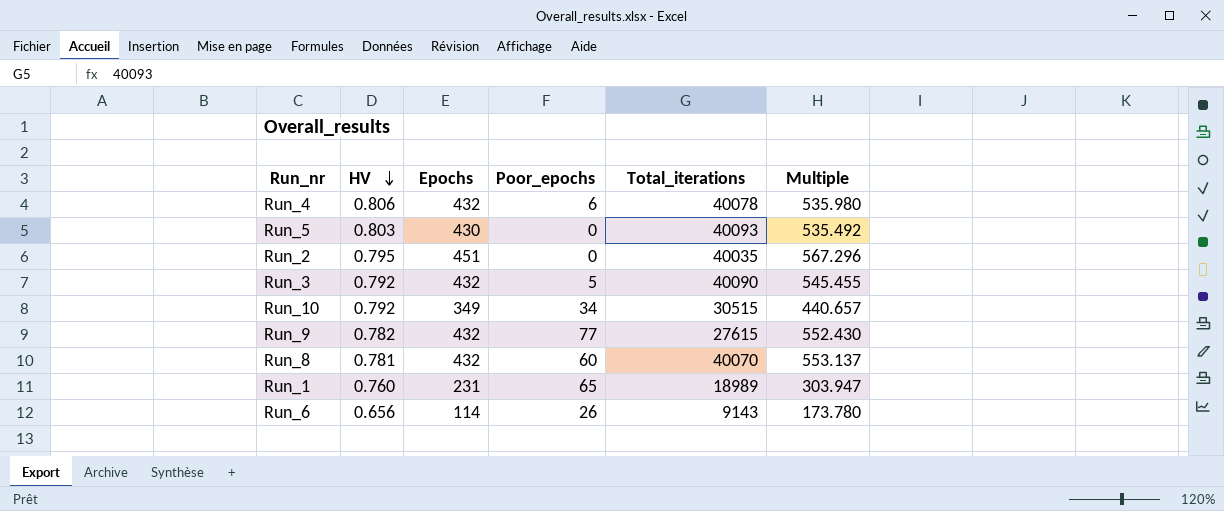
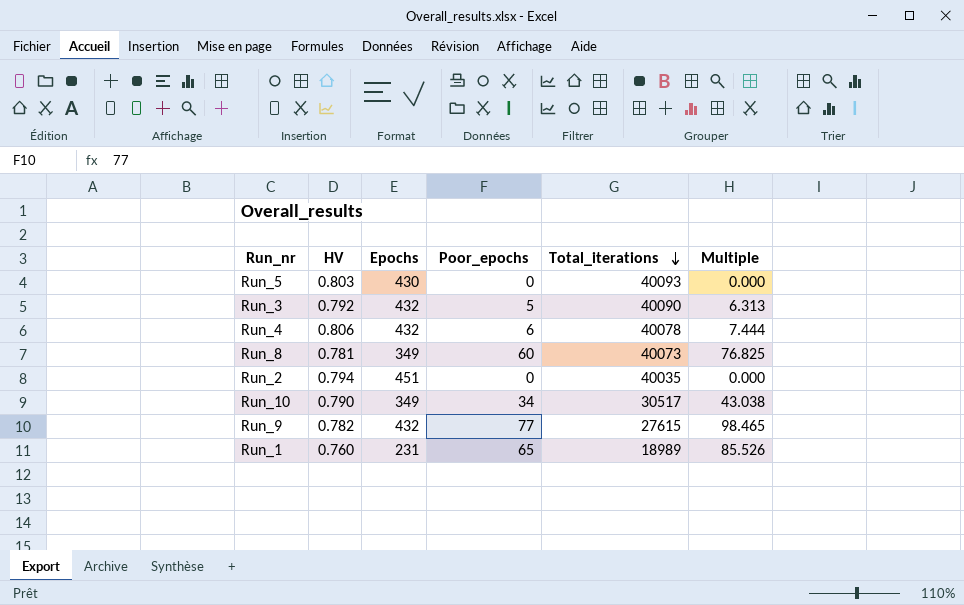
row order: HV descending -> Total_iterations descending
column Multiple | formula: [Epochs] / [HV] -> [Poor_epochs] / [HV]
row Run_6: 0.656 | 114 | 26 | 9143 | 173.780 -> none
Run_8 | Epochs: 432 -> 349
Run_8 | Total_iterations: 40070 -> 40073
Run_2 | HV: 0.795 -> 0.794
Run_10 | HV: 0.792 -> 0.790
Run_10 | Total_iterations: 30515 -> 30517

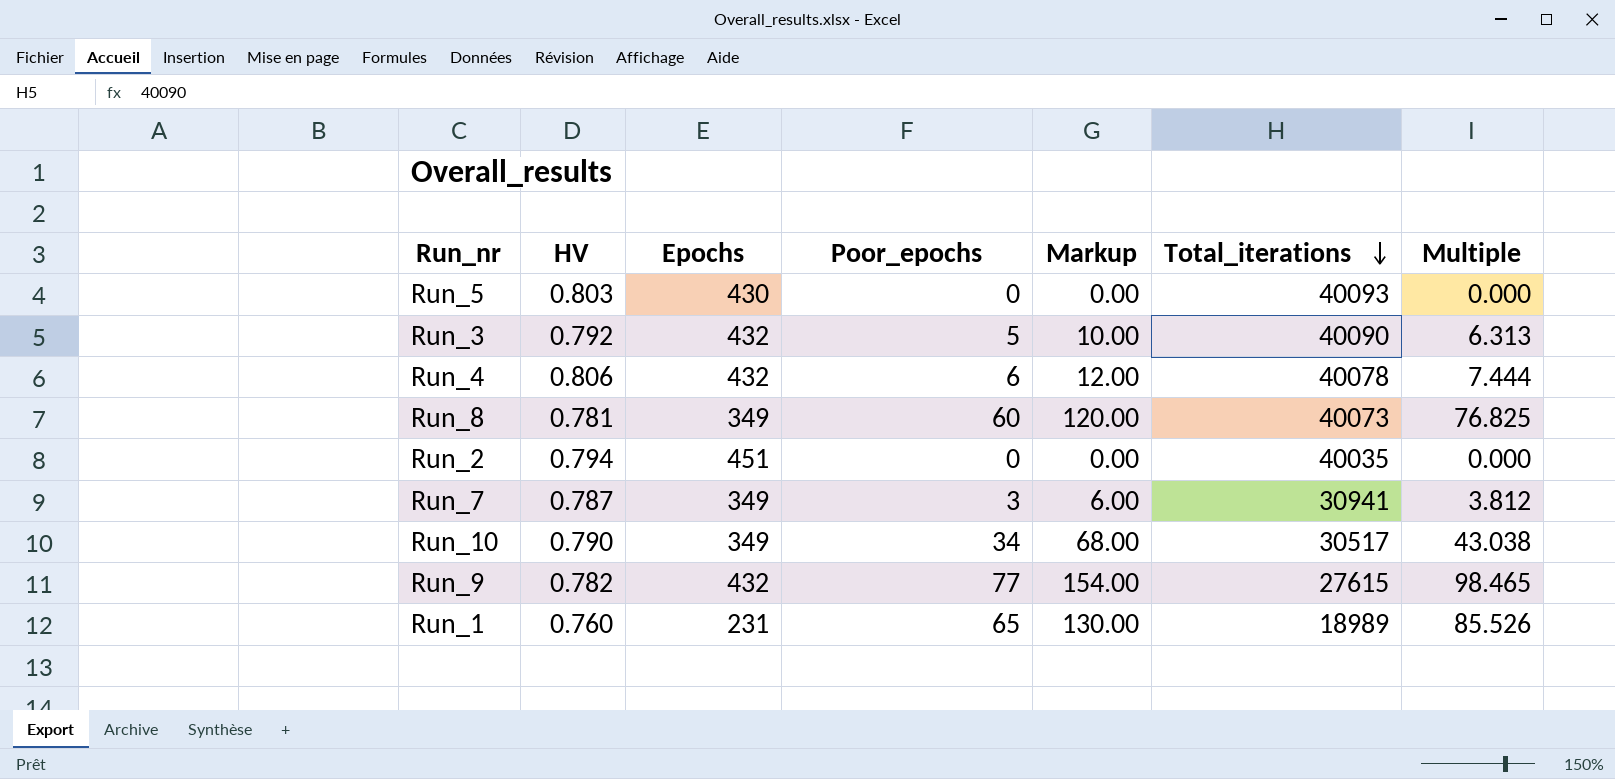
column Markup | formula: none -> [Poor_epochs] * 2
row Run_7: none -> 0.787 | 349 | 3 | 6.00 | 30941 | 3.812

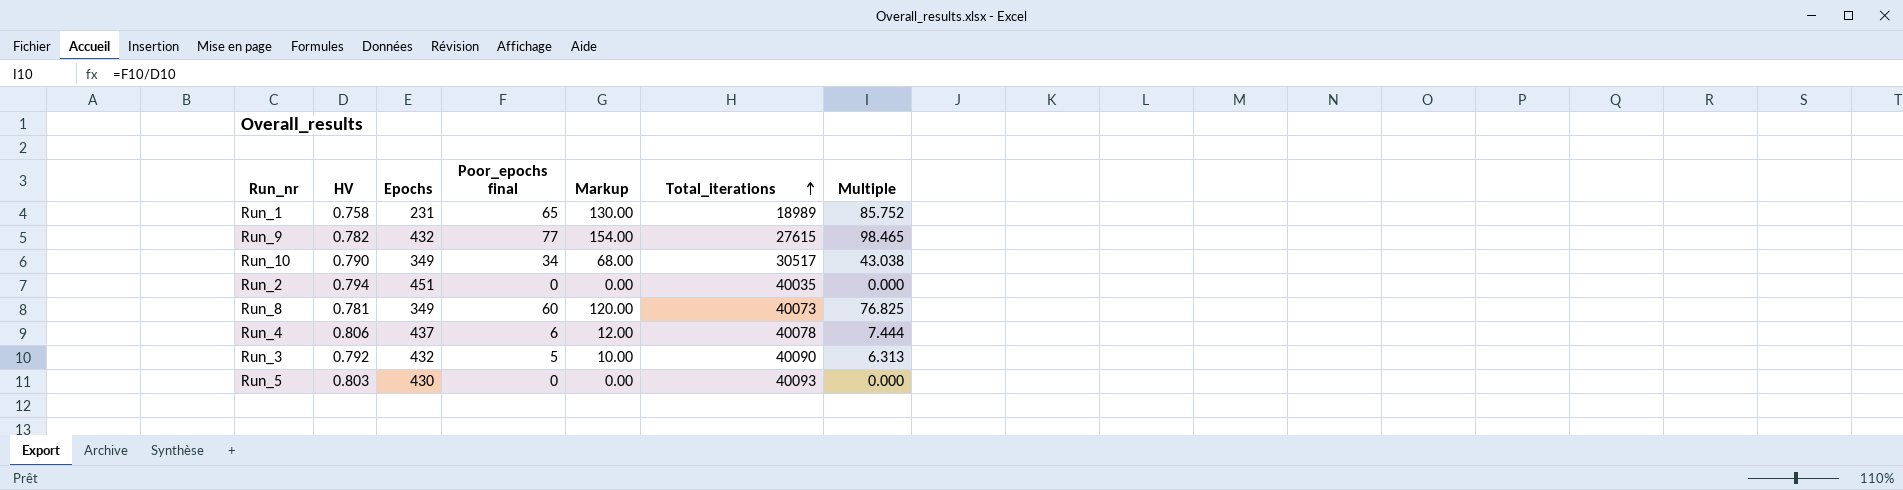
row order: Total_iterations descending -> Total_iterations ascending
column name: Poor_epochs -> Poor_epochs final
row Run_7: 0.787 | 349 | 3 | 6.00 | 30941 | 3.812 -> none
Run_1 | HV: 0.760 -> 0.758
Run_1 | Multiple: 85.526 -> 85.752
Run_4 | Epochs: 432 -> 437

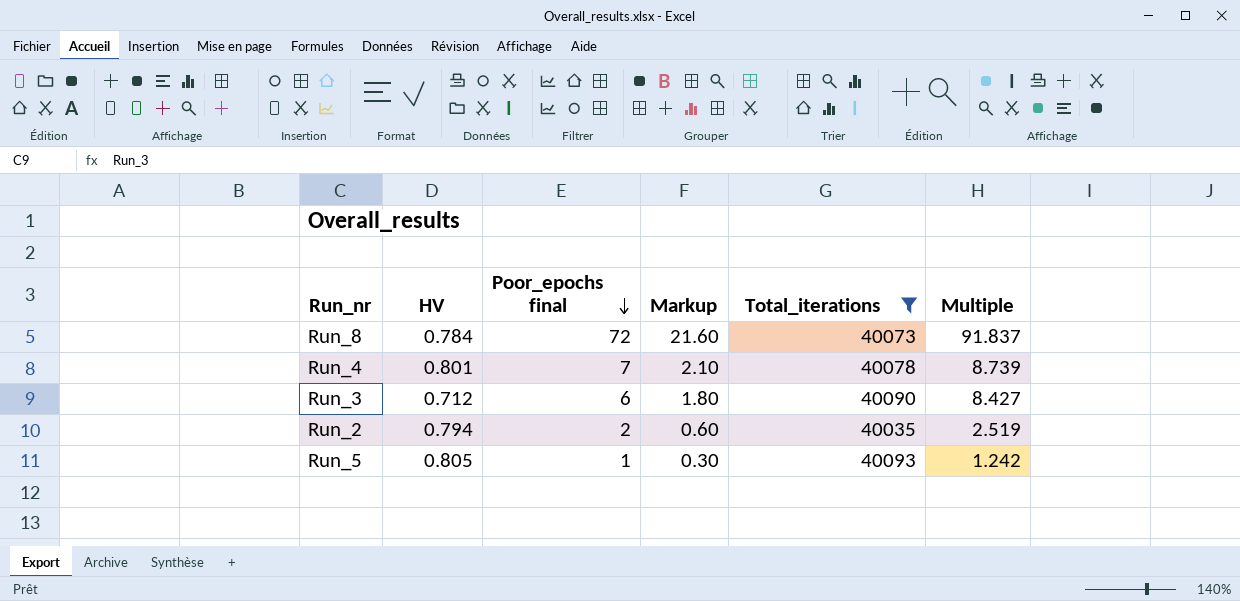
filter: none -> Total_iterations >= 40035
row order: Total_iterations ascending -> Poor_epochs final descending
column Epochs | position: 3 -> none
column Markup | formula: [Poor_epochs final] * 2 -> [Poor_epochs final] * 0.3
Run_8 | HV: 0.781 -> 0.784
Run_8 | Poor_epochs final: 60 -> 72
Run_8 | Multiple: 76.825 -> 91.837
Run_4 | HV: 0.806 -> 0.801
Run_4 | Poor_epochs final: 6 -> 7
Run_4 | Multiple: 7.444 -> 8.739
Run_3 | HV: 0.792 -> 0.712
Run_3 | Poor_epochs final: 5 -> 6
Run_3 | Multiple: 6.313 -> 8.427
Run_2 | Poor_epochs final: 0 -> 2
Run_2 | Multiple: 0.000 -> 2.519
Run_5 | HV: 0.803 -> 0.805
Run_5 | Poor_epochs final: 0 -> 1
Run_5 | Multiple: 0.000 -> 1.242

